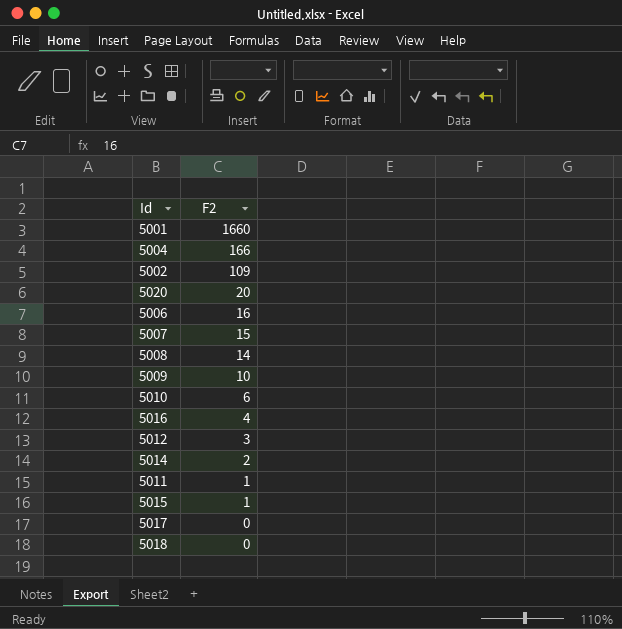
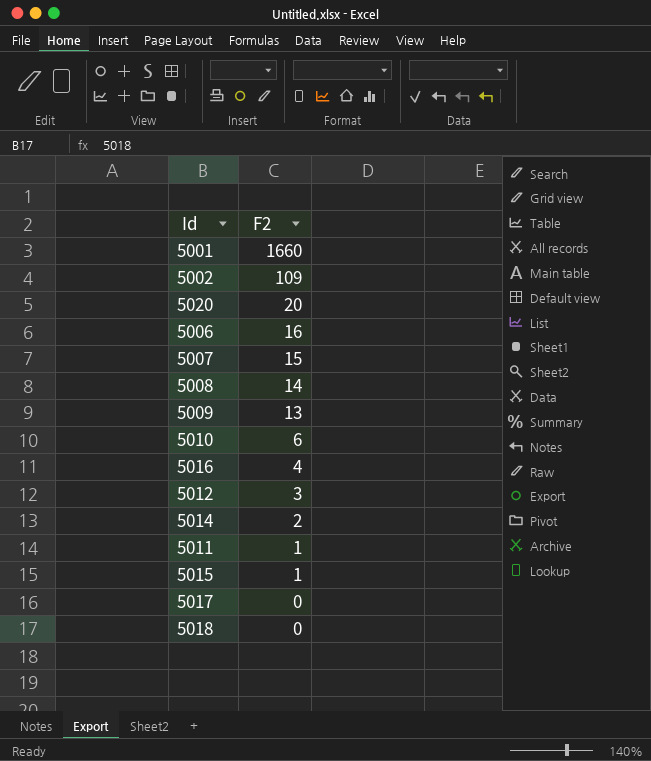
row 5004: 166 -> none
5009 | F2: 10 -> 13

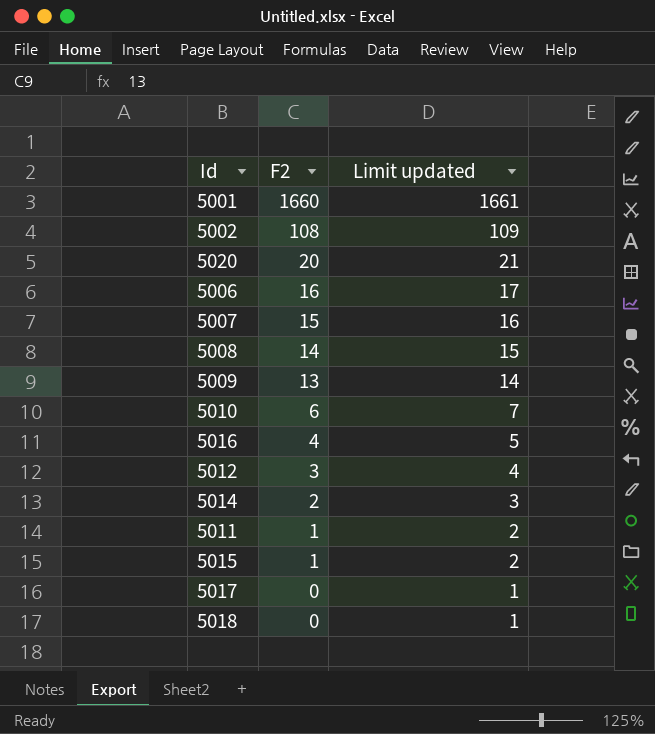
column Limit updated | formula: none -> [F2] + 1
5002 | F2: 109 -> 108

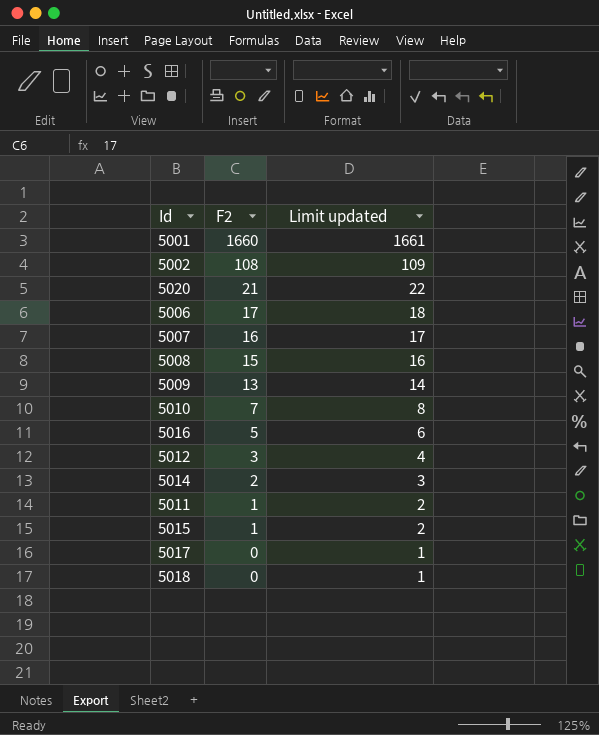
5020 | F2: 20 -> 21
5020 | Limit updated: 21 -> 22
5006 | F2: 16 -> 17
5006 | Limit updated: 17 -> 18
5007 | F2: 15 -> 16
5007 | Limit updated: 16 -> 17
5008 | F2: 14 -> 15
5008 | Limit updated: 15 -> 16
5010 | F2: 6 -> 7
5010 | Limit updated: 7 -> 8
5016 | F2: 4 -> 5
5016 | Limit updated: 5 -> 6

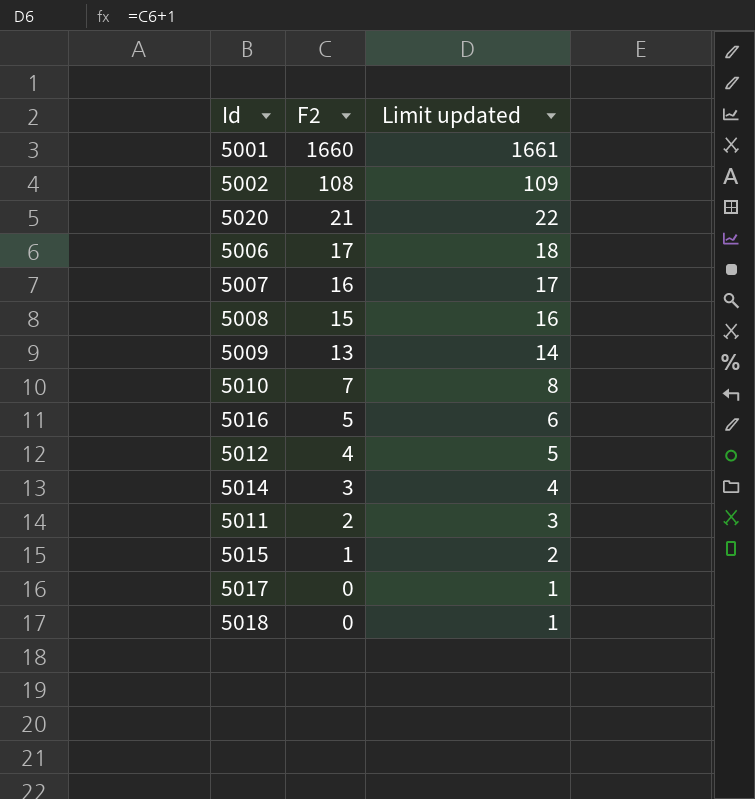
5012 | F2: 3 -> 4
5012 | Limit updated: 4 -> 5
5014 | F2: 2 -> 3
5014 | Limit updated: 3 -> 4
5011 | F2: 1 -> 2
5011 | Limit updated: 2 -> 3

